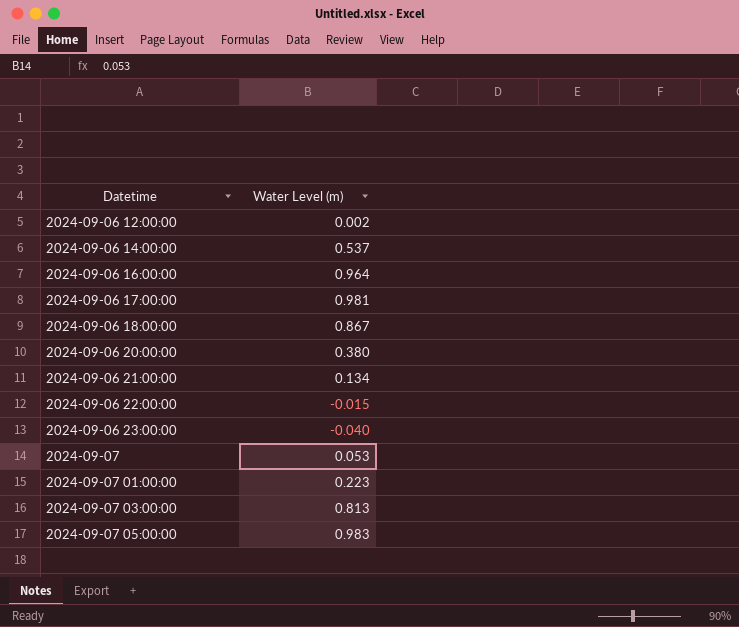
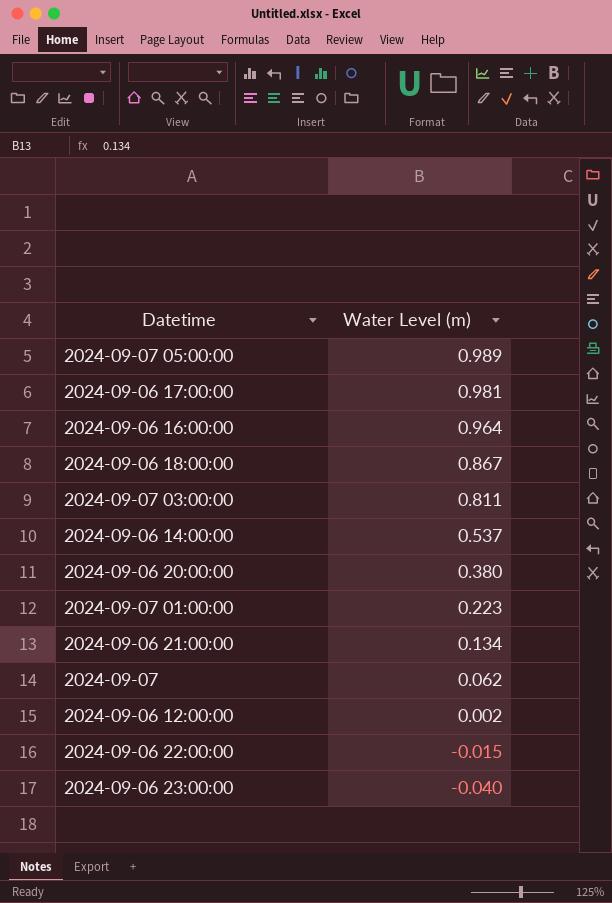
row order: Datetime ascending -> Water Level (m) descending
2024-09-07 05:00:00 | Water Level (m): 0.983 -> 0.989
2024-09-07 03:00:00 | Water Level (m): 0.813 -> 0.811
2024-09-07 | Water Level (m): 0.053 -> 0.062

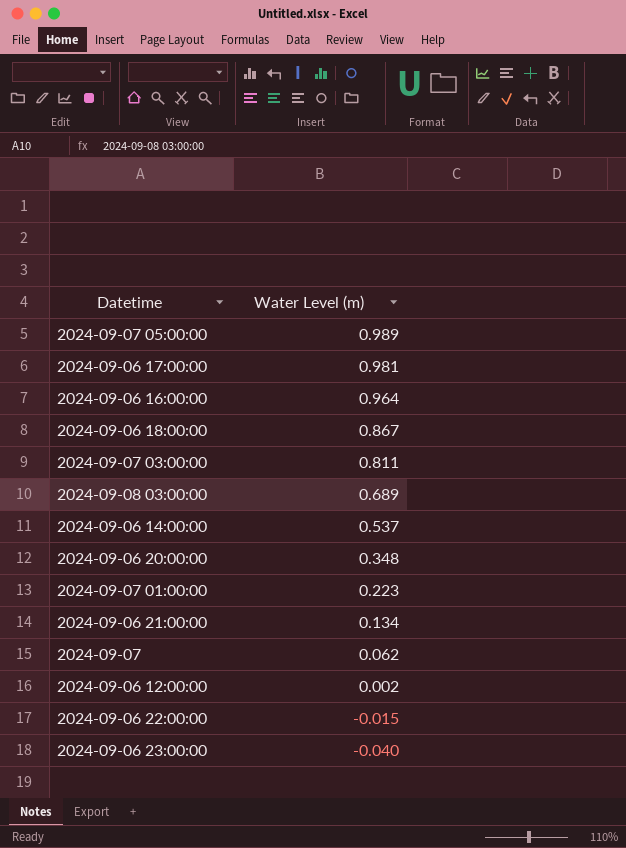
row 2024-09-08 03:00:00: none -> 0.689
2024-09-06 20:00:00 | Water Level (m): 0.380 -> 0.348

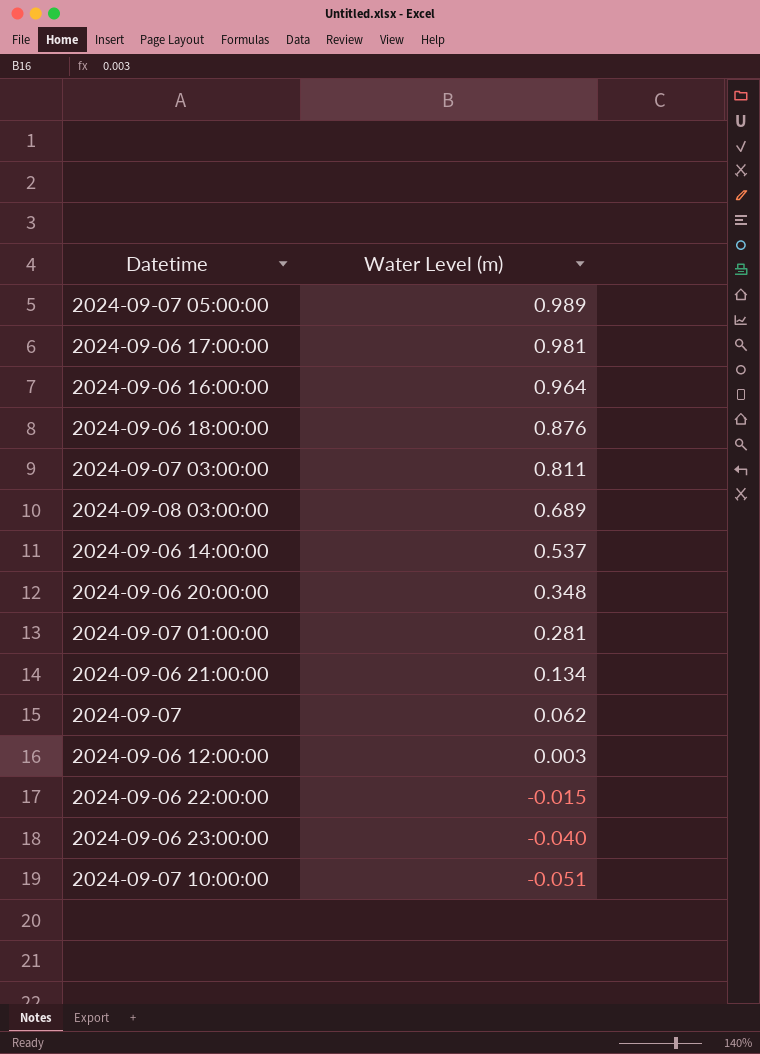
2024-09-06 18:00:00 | Water Level (m): 0.867 -> 0.876
2024-09-07 01:00:00 | Water Level (m): 0.223 -> 0.281
2024-09-06 12:00:00 | Water Level (m): 0.002 -> 0.003
row 2024-09-07 10:00:00: none -> -0.051

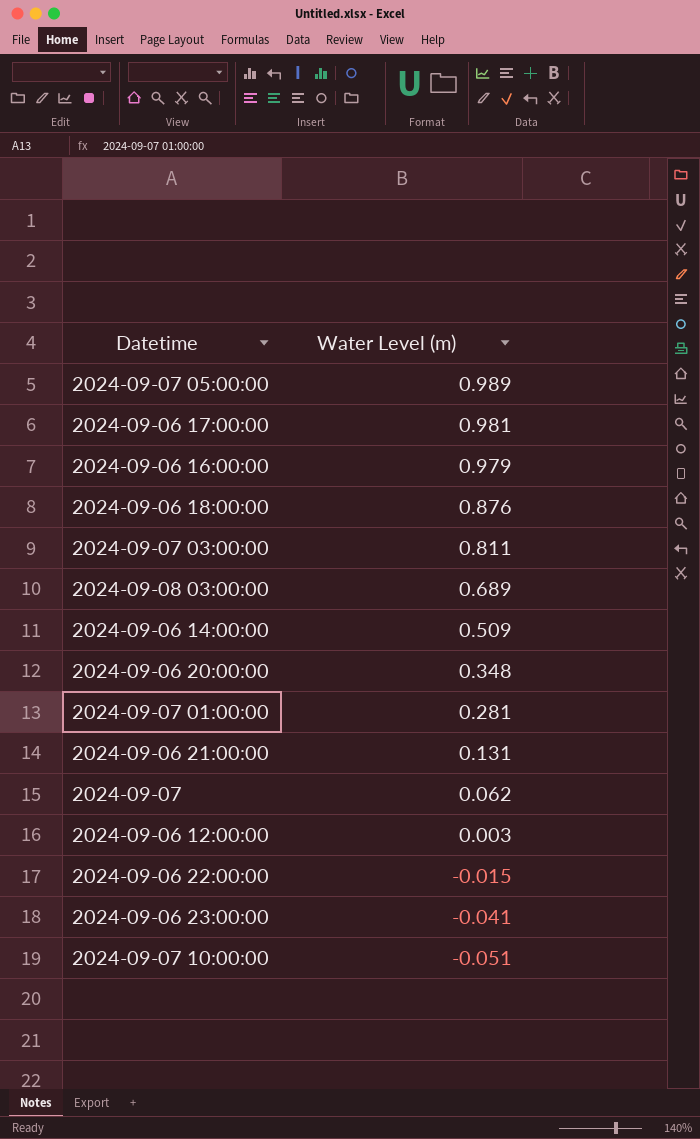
2024-09-06 16:00:00 | Water Level (m): 0.964 -> 0.979
2024-09-06 14:00:00 | Water Level (m): 0.537 -> 0.509
2024-09-06 21:00:00 | Water Level (m): 0.134 -> 0.131
2024-09-06 23:00:00 | Water Level (m): -0.040 -> -0.041

